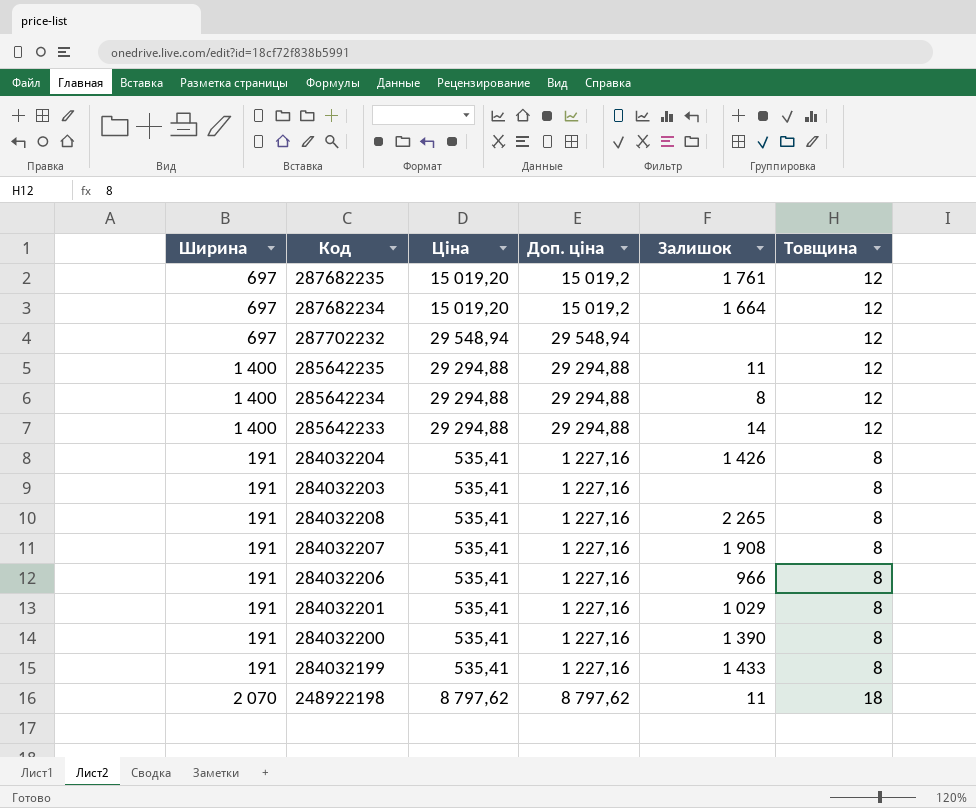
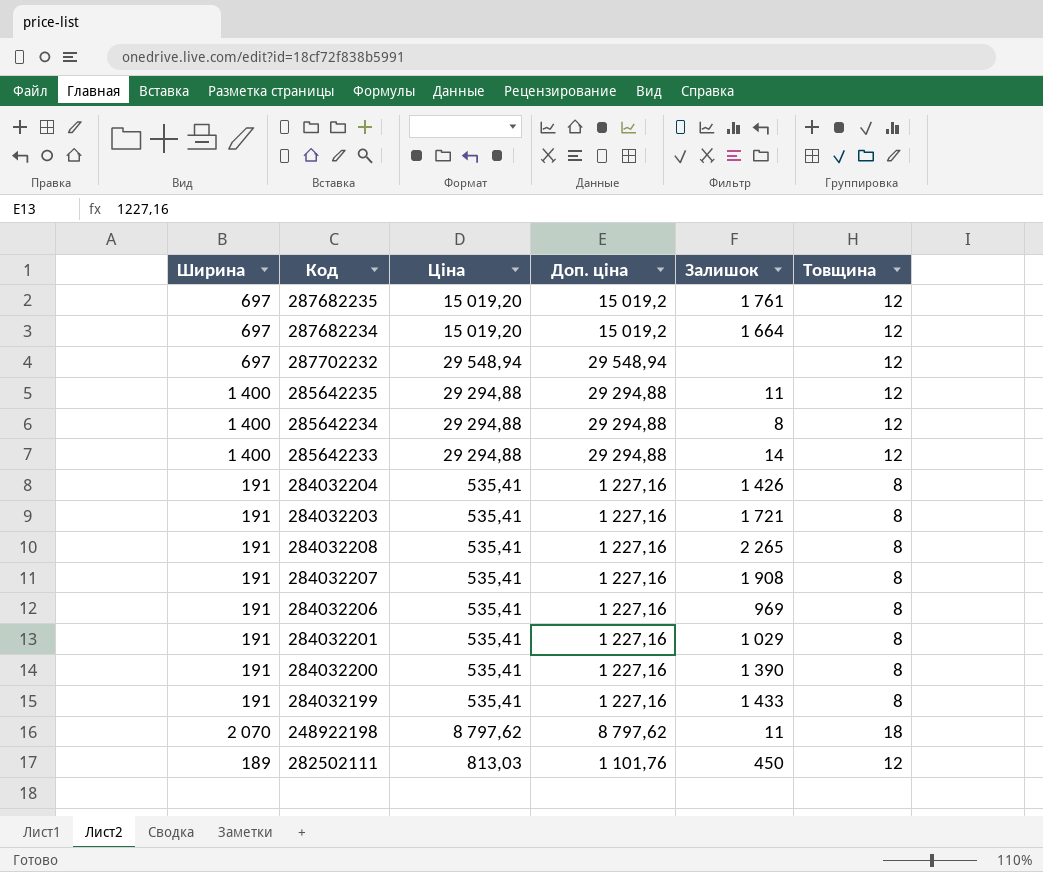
284032203 | Залишок: none -> 1 721
284032206 | Залишок: 966 -> 969
row 282502111: none -> 189 | 813,03 | 1 101,76 | 450 | 12

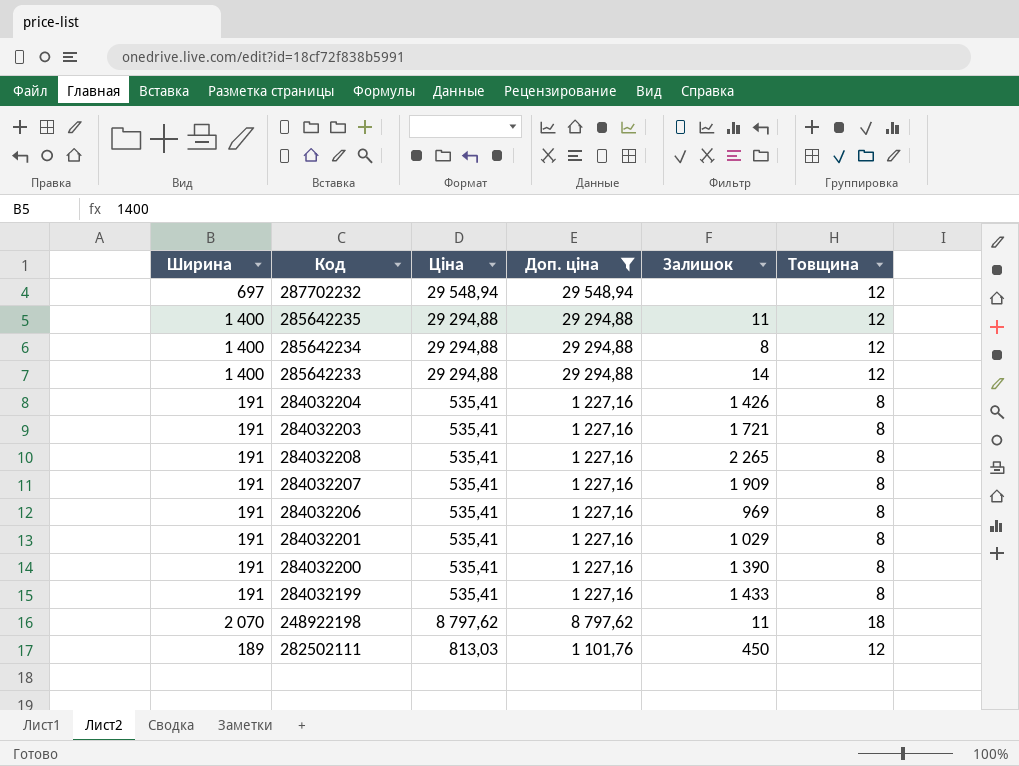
filter: none -> Доп. ціна != 15 019,2
284032207 | Залишок: 1 908 -> 1 909

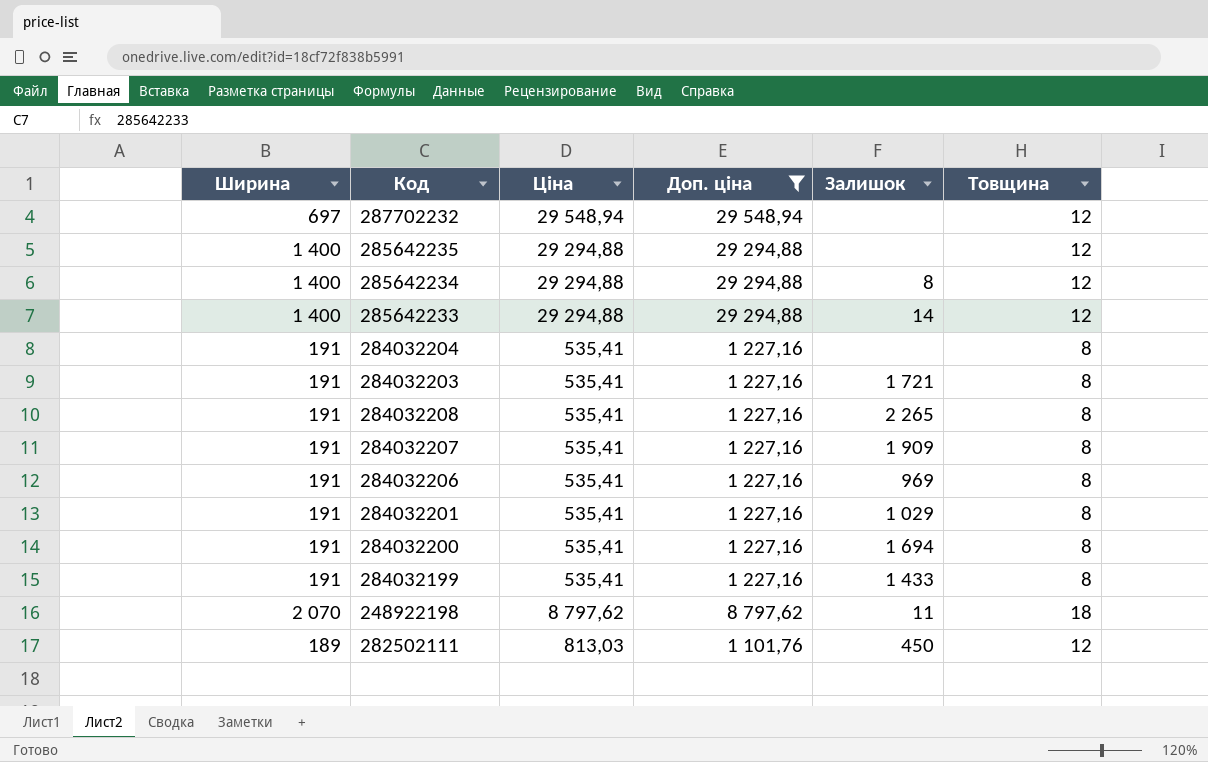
285642235 | Залишок: 11 -> none
284032204 | Залишок: 1 426 -> none
284032200 | Залишок: 1 390 -> 1 694

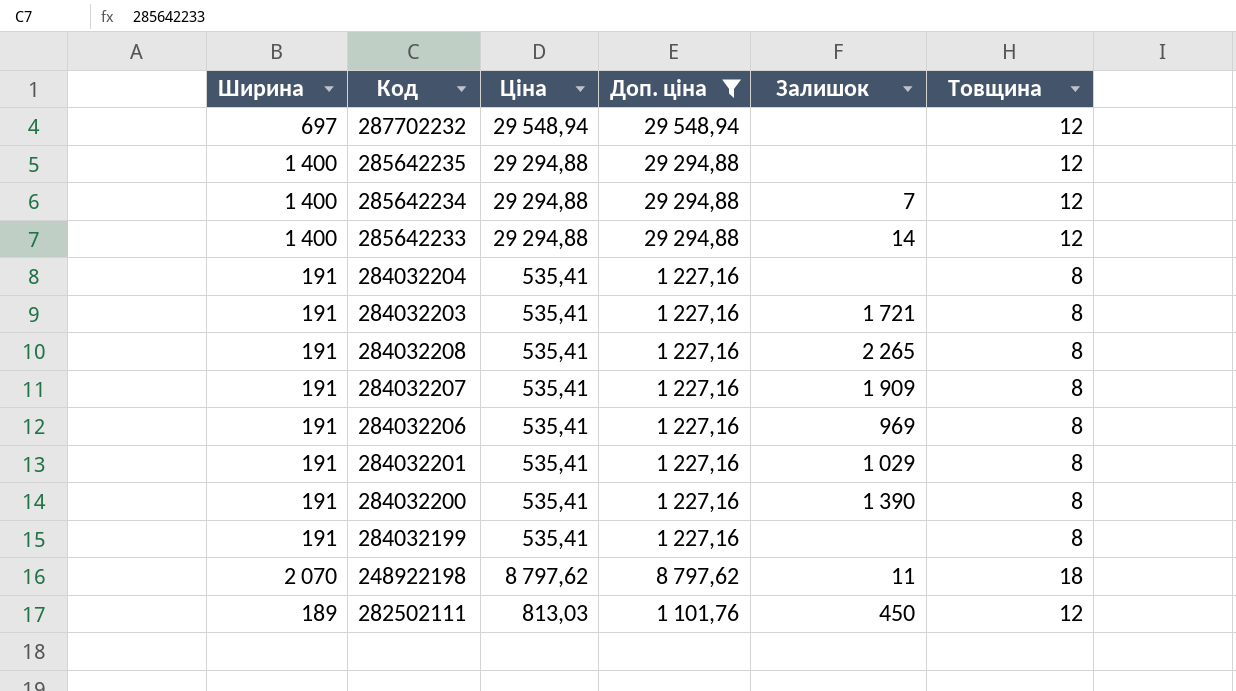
285642234 | Залишок: 8 -> 7
284032200 | Залишок: 1 694 -> 1 390
284032199 | Залишок: 1 433 -> none

